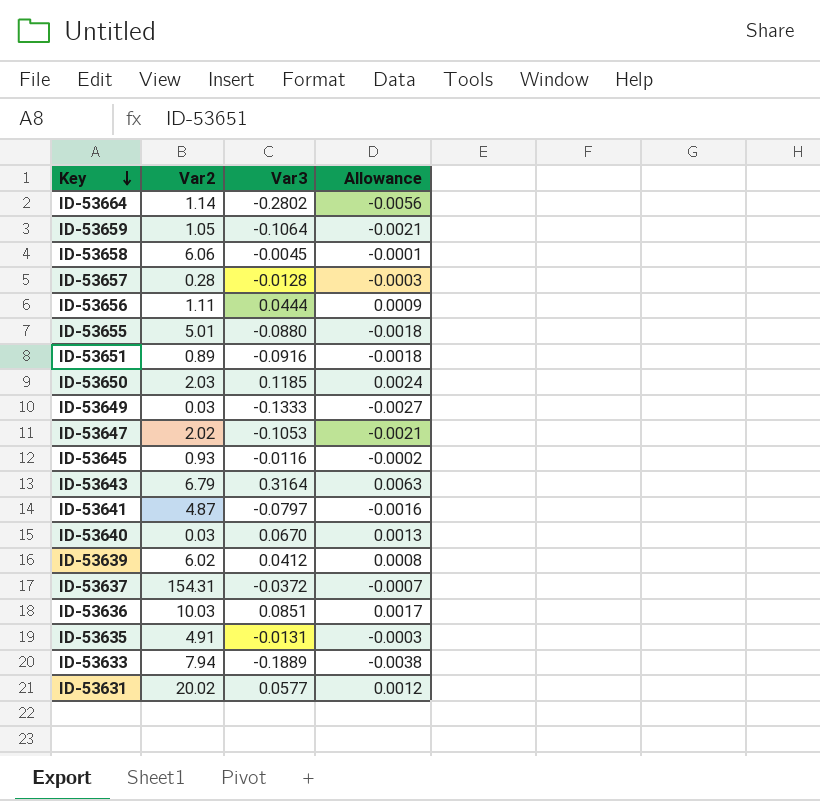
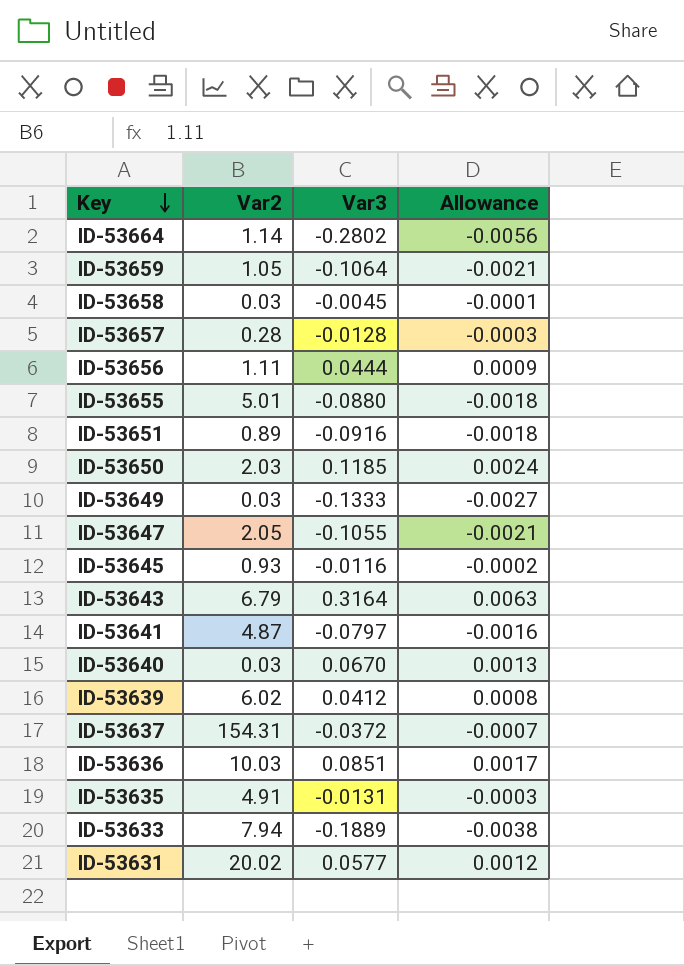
ID-53658 | Var2: 6.06 -> 0.03
ID-53647 | Var2: 2.02 -> 2.05
ID-53647 | Var3: -0.1053 -> -0.1055

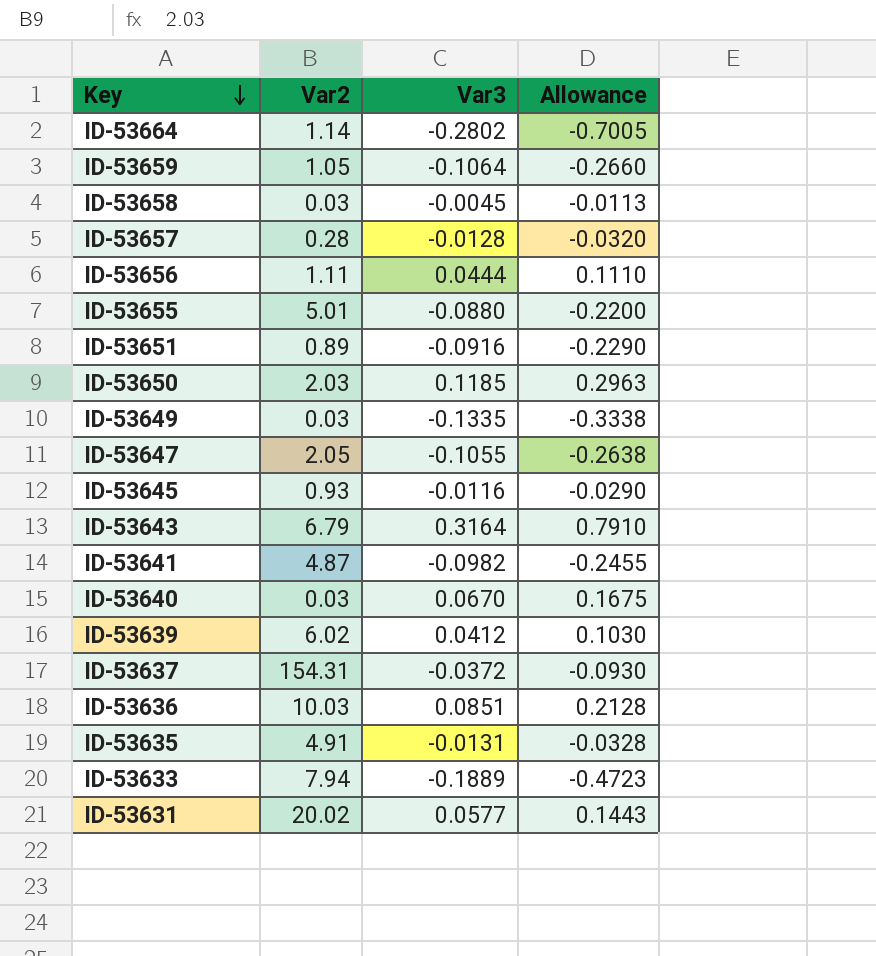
column Allowance | formula: [Var3] * 0.02 -> [Var3] * 2.5
ID-53649 | Var3: -0.1333 -> -0.1335
ID-53641 | Var3: -0.0797 -> -0.0982

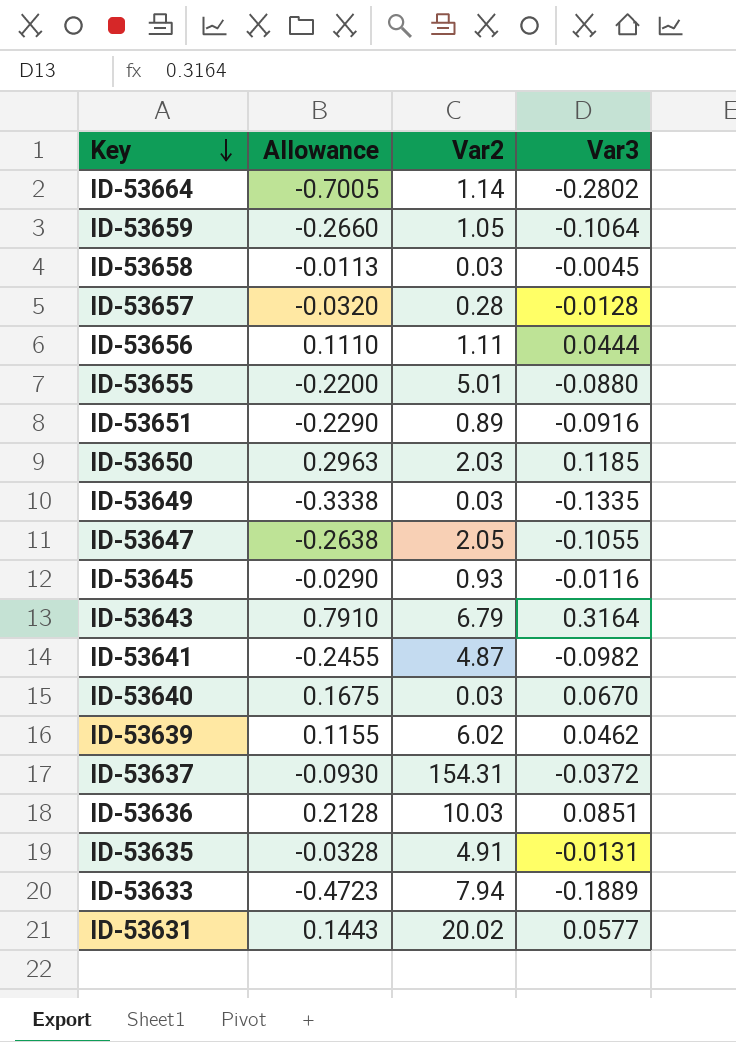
column Allowance | position: 4 -> 2
ID-53639 | Allowance: 0.1030 -> 0.1155
ID-53639 | Var3: 0.0412 -> 0.0462

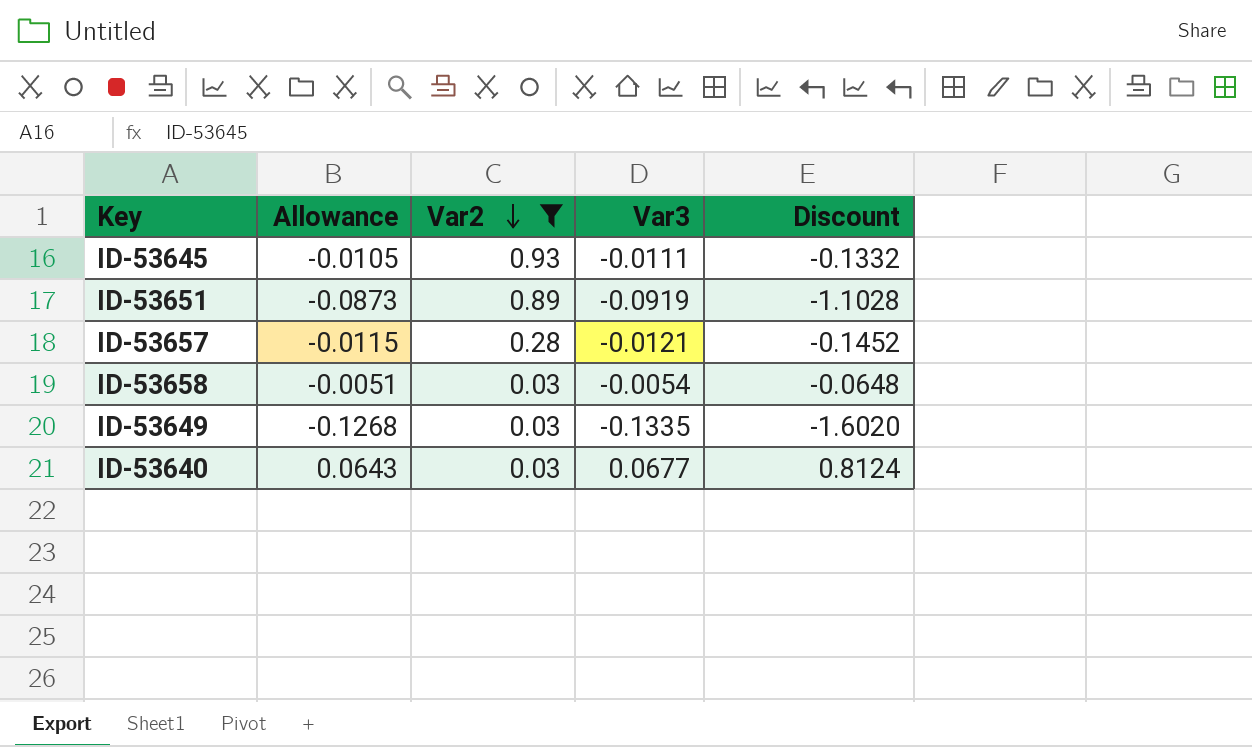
filter: none -> Var2 <= 0.93
row order: Key descending -> Var2 descending
column Allowance | formula: [Var3] * 2.5 -> [Var3] * 0.95
column Discount | formula: none -> [Var3] * 12
ID-53645 | Var3: -0.0116 -> -0.0111
ID-53651 | Var3: -0.0916 -> -0.0919
ID-53657 | Var3: -0.0128 -> -0.0121
ID-53658 | Var3: -0.0045 -> -0.0054
ID-53640 | Var3: 0.0670 -> 0.0677

